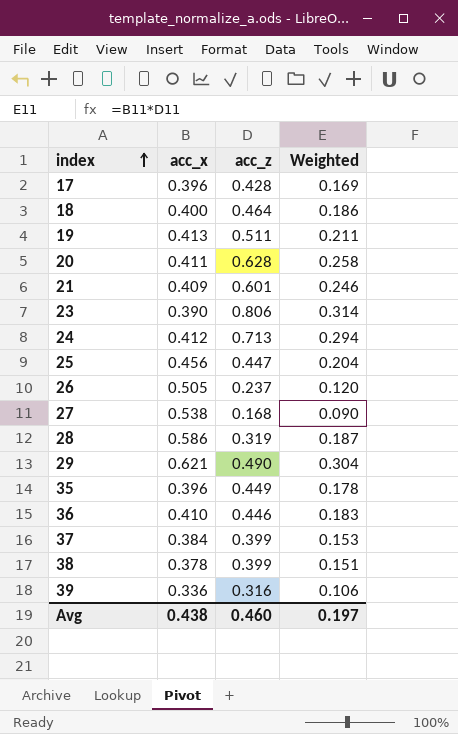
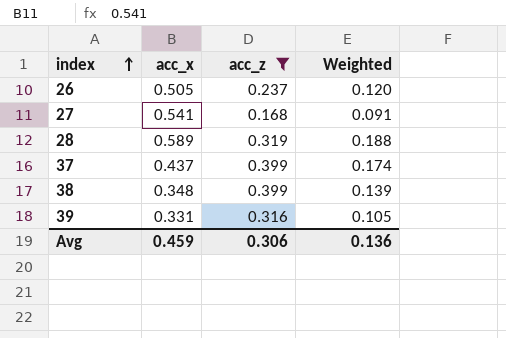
filter: none -> acc_z <= 0.399
27 | acc_x: 0.538 -> 0.541
27 | Weighted: 0.090 -> 0.091
28 | acc_x: 0.586 -> 0.589
28 | Weighted: 0.187 -> 0.188
37 | acc_x: 0.384 -> 0.437
37 | Weighted: 0.153 -> 0.174
38 | acc_x: 0.378 -> 0.348
38 | Weighted: 0.151 -> 0.139
39 | acc_x: 0.336 -> 0.331
39 | Weighted: 0.106 -> 0.105
Avg | acc_x: 0.438 -> 0.459
Avg | acc_z: 0.460 -> 0.306
Avg | Weighted: 0.197 -> 0.136

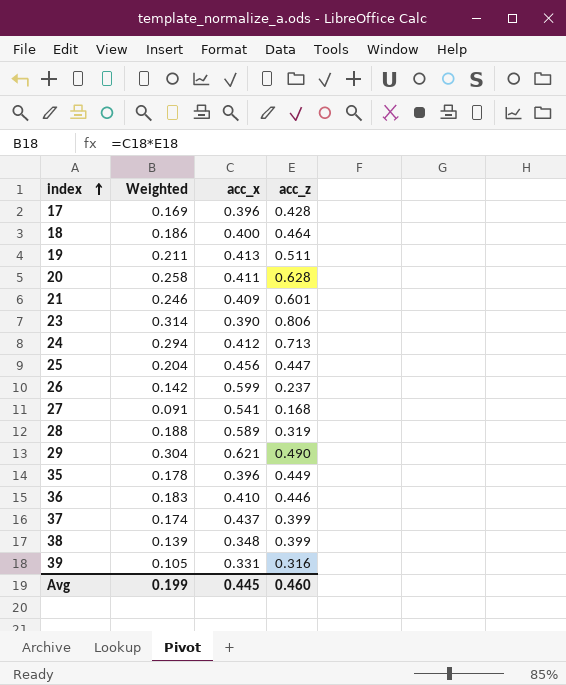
filter: acc_z <= 0.399 -> none
column Weighted | position: 4 -> 2
26 | Weighted: 0.120 -> 0.142
26 | acc_x: 0.505 -> 0.599
Avg | Weighted: 0.136 -> 0.199
Avg | acc_x: 0.459 -> 0.445
Avg | acc_z: 0.306 -> 0.460

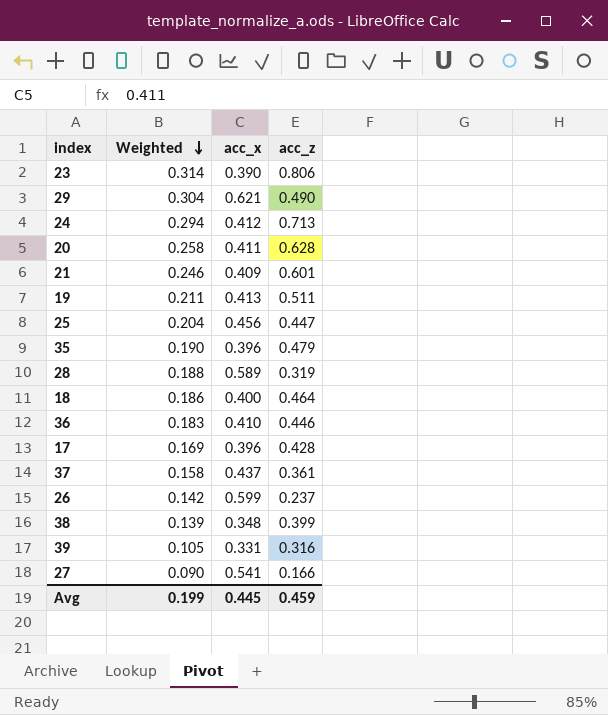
row order: index ascending -> Weighted descending
35 | Weighted: 0.178 -> 0.190
35 | acc_z: 0.449 -> 0.479
37 | Weighted: 0.174 -> 0.158
37 | acc_z: 0.399 -> 0.361
27 | Weighted: 0.091 -> 0.090
27 | acc_z: 0.168 -> 0.166
Avg | acc_z: 0.460 -> 0.459

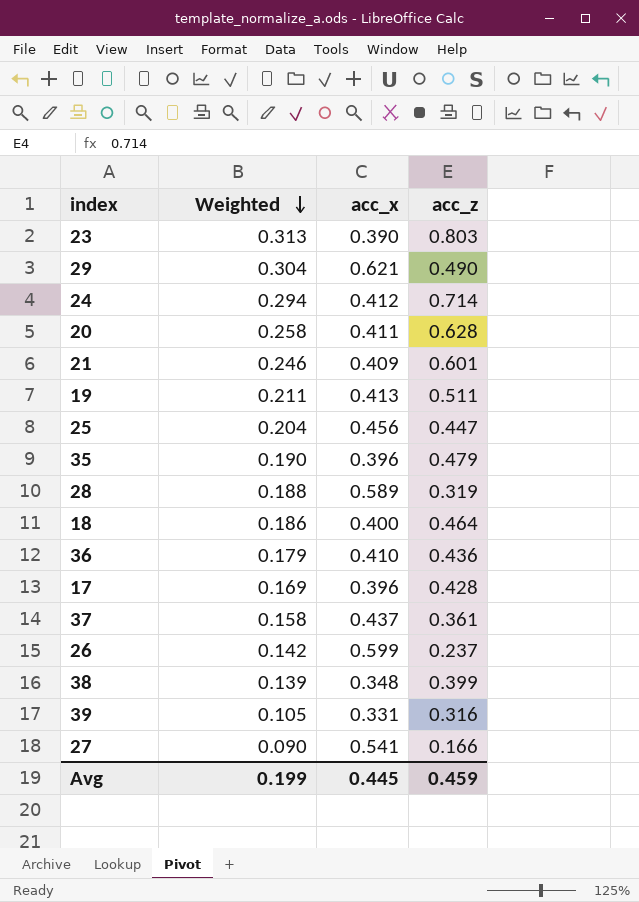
23 | Weighted: 0.314 -> 0.313
23 | acc_z: 0.806 -> 0.803
24 | acc_z: 0.713 -> 0.714
36 | Weighted: 0.183 -> 0.179
36 | acc_z: 0.446 -> 0.436

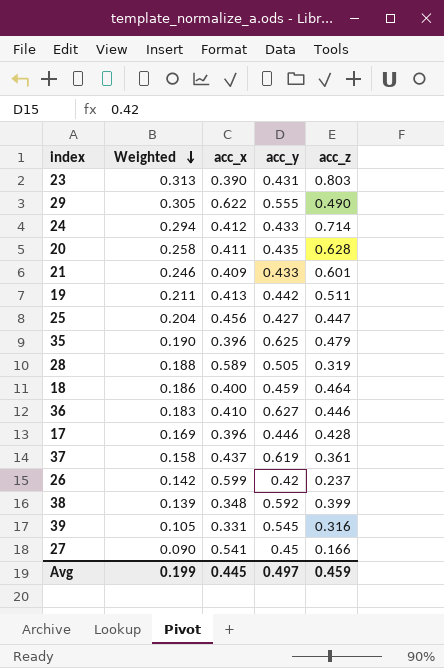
column acc_y | position: none -> 4
29 | Weighted: 0.304 -> 0.305
29 | acc_x: 0.621 -> 0.622
36 | Weighted: 0.179 -> 0.183
36 | acc_z: 0.436 -> 0.446

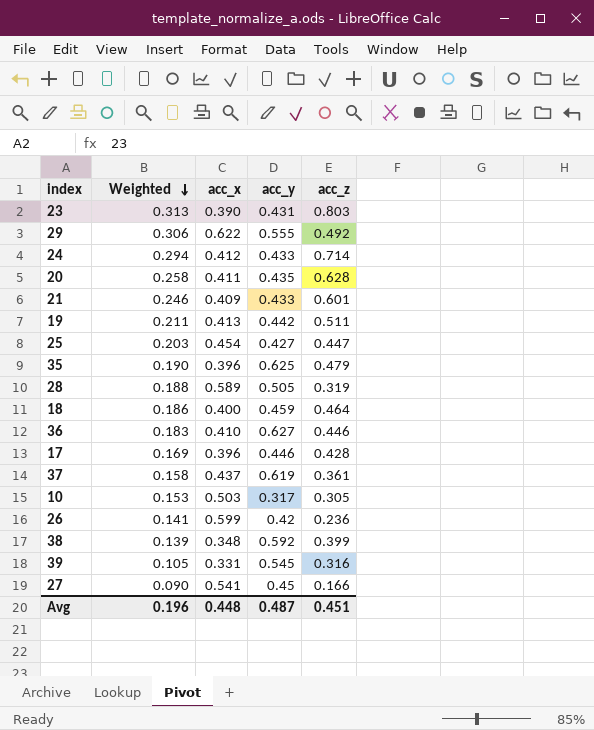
29 | Weighted: 0.305 -> 0.306
29 | acc_z: 0.490 -> 0.492
25 | Weighted: 0.204 -> 0.203
25 | acc_x: 0.456 -> 0.454
row 10: none -> 0.153 | 0.503 | 0.317 | 0.305
26 | Weighted: 0.142 -> 0.141
26 | acc_z: 0.237 -> 0.236
Avg | Weighted: 0.199 -> 0.196
Avg | acc_x: 0.445 -> 0.448
Avg | acc_y: 0.497 -> 0.487
Avg | acc_z: 0.459 -> 0.451

